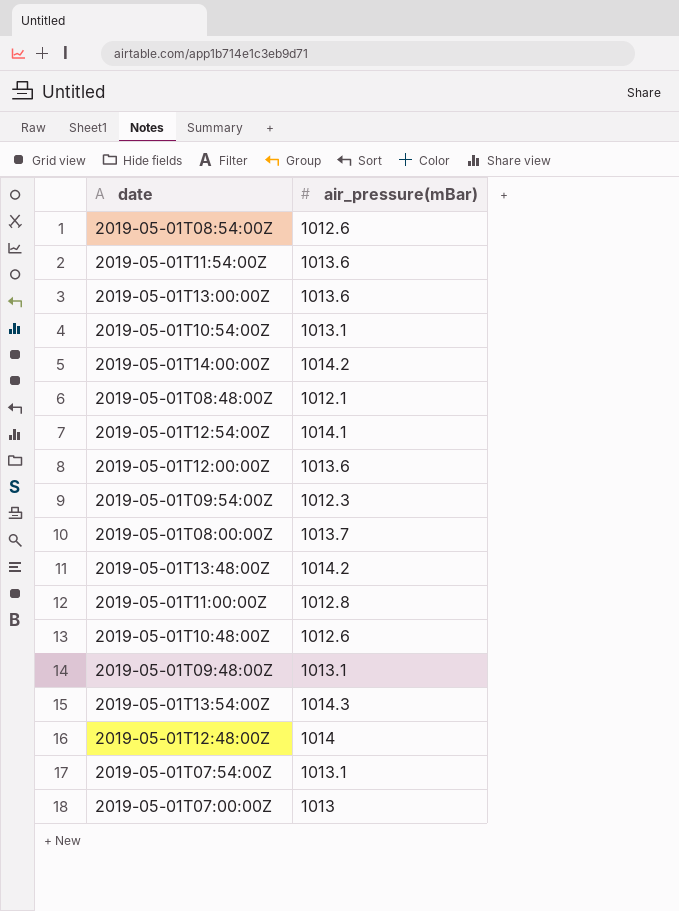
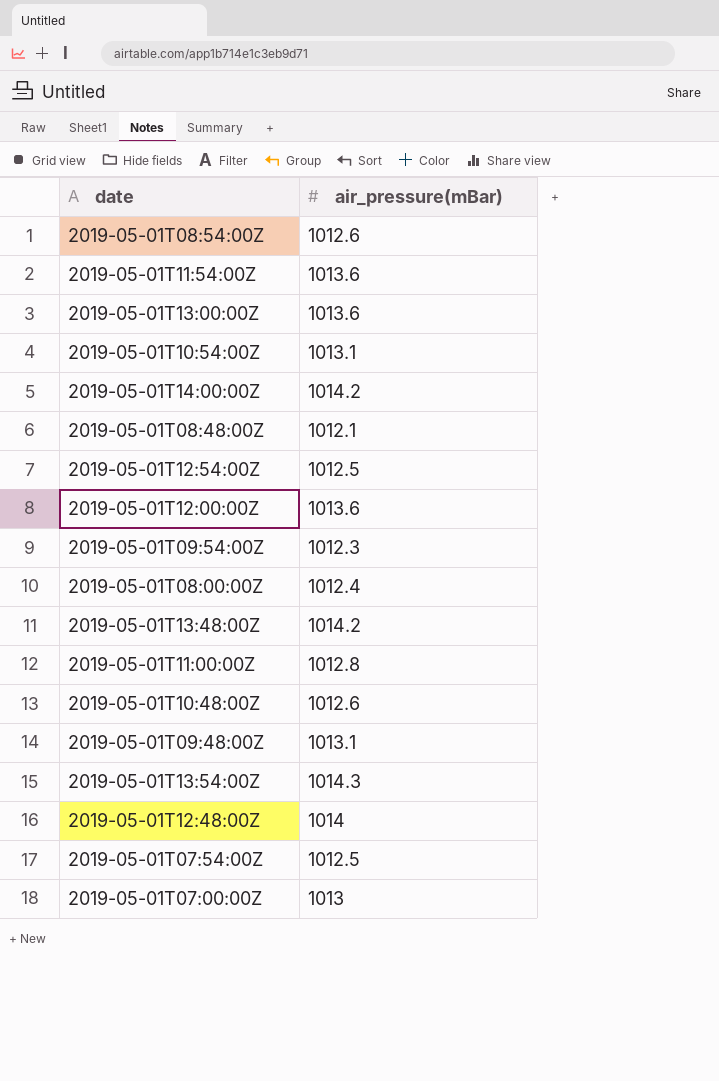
2019-05-01T12:54:00Z | air_pressure(mBar): 1014.1 -> 1012.5
2019-05-01T08:00:00Z | air_pressure(mBar): 1013.7 -> 1012.4
2019-05-01T07:54:00Z | air_pressure(mBar): 1013.1 -> 1012.5

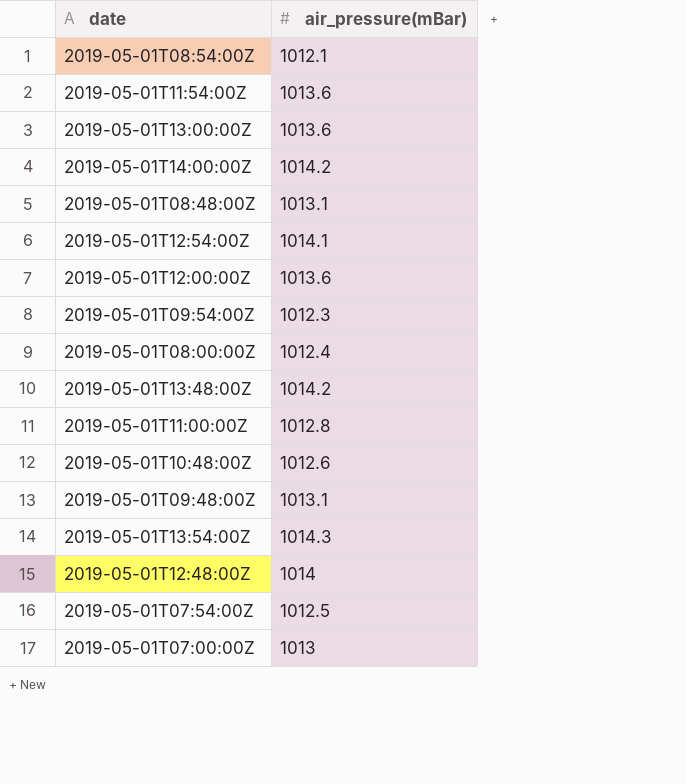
row 2019-05-01T10:54:00Z: 1013.1 -> none
2019-05-01T08:54:00Z | air_pressure(mBar): 1012.6 -> 1012.1
2019-05-01T08:48:00Z | air_pressure(mBar): 1012.1 -> 1013.1
2019-05-01T12:54:00Z | air_pressure(mBar): 1012.5 -> 1014.1

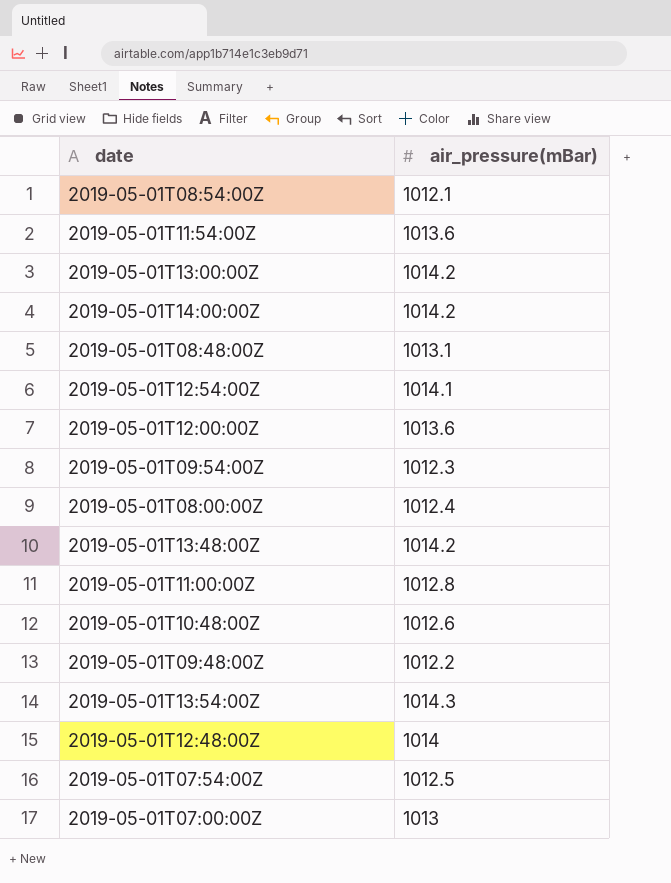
2019-05-01T13:00:00Z | air_pressure(mBar): 1013.6 -> 1014.2
2019-05-01T09:48:00Z | air_pressure(mBar): 1013.1 -> 1012.2

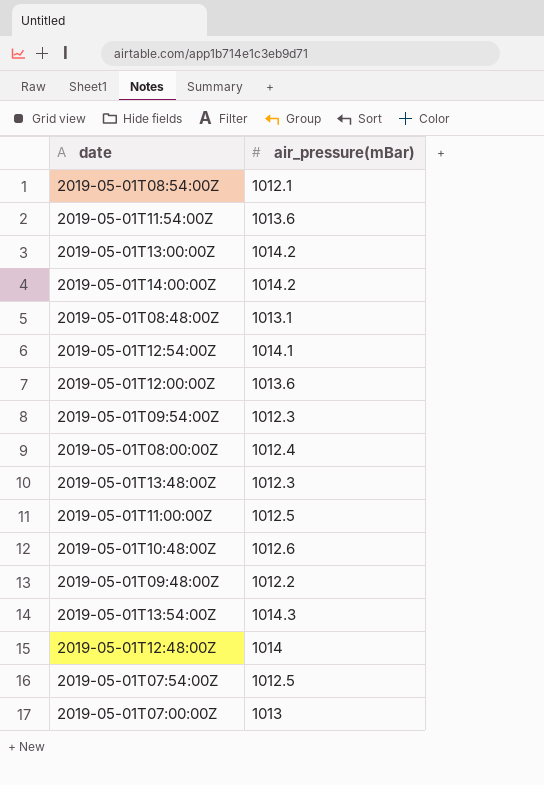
2019-05-01T13:48:00Z | air_pressure(mBar): 1014.2 -> 1012.3
2019-05-01T11:00:00Z | air_pressure(mBar): 1012.8 -> 1012.5

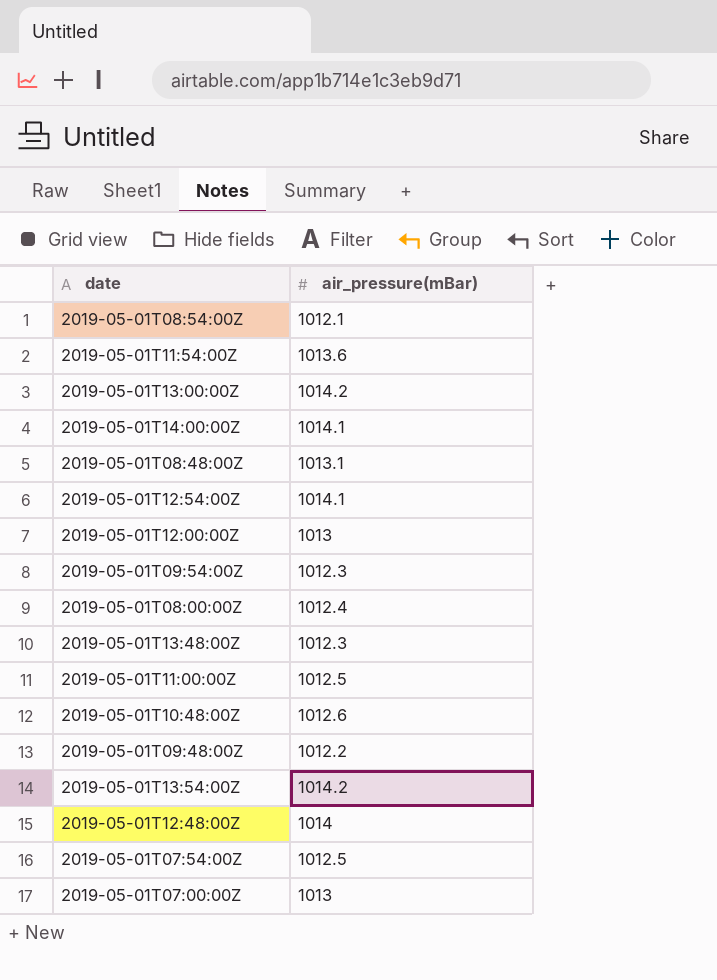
2019-05-01T14:00:00Z | air_pressure(mBar): 1014.2 -> 1014.1
2019-05-01T12:00:00Z | air_pressure(mBar): 1013.6 -> 1013
2019-05-01T13:54:00Z | air_pressure(mBar): 1014.3 -> 1014.2

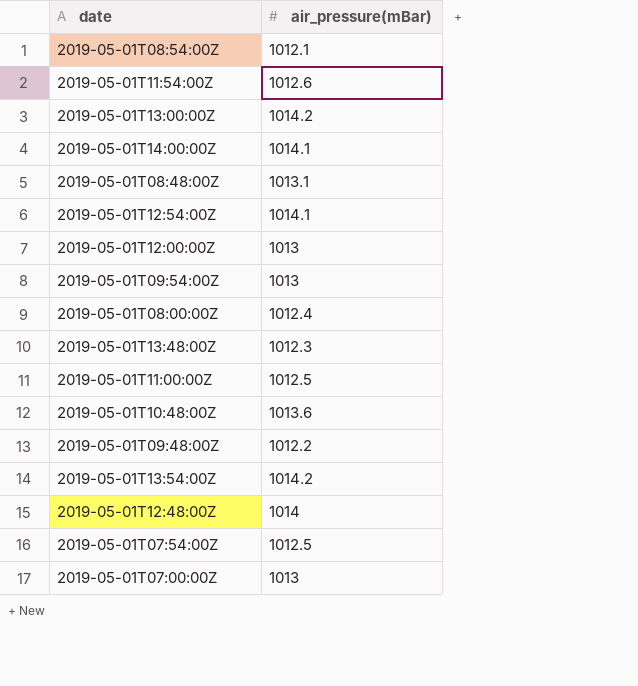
2019-05-01T11:54:00Z | air_pressure(mBar): 1013.6 -> 1012.6
2019-05-01T09:54:00Z | air_pressure(mBar): 1012.3 -> 1013
2019-05-01T10:48:00Z | air_pressure(mBar): 1012.6 -> 1013.6

